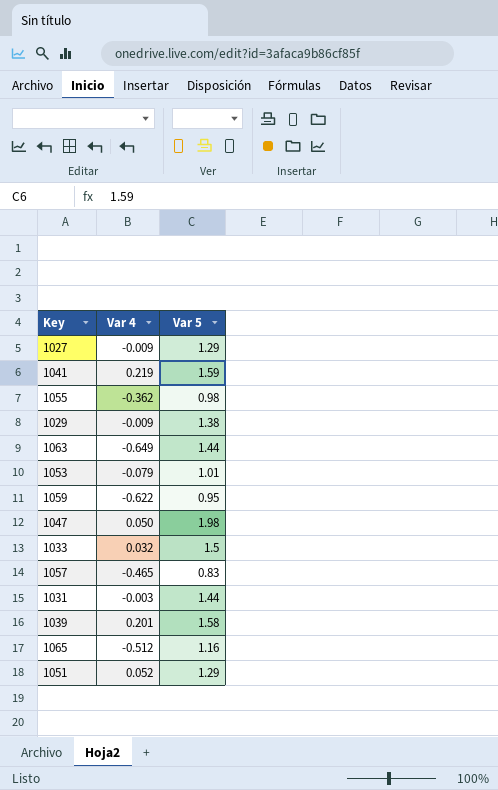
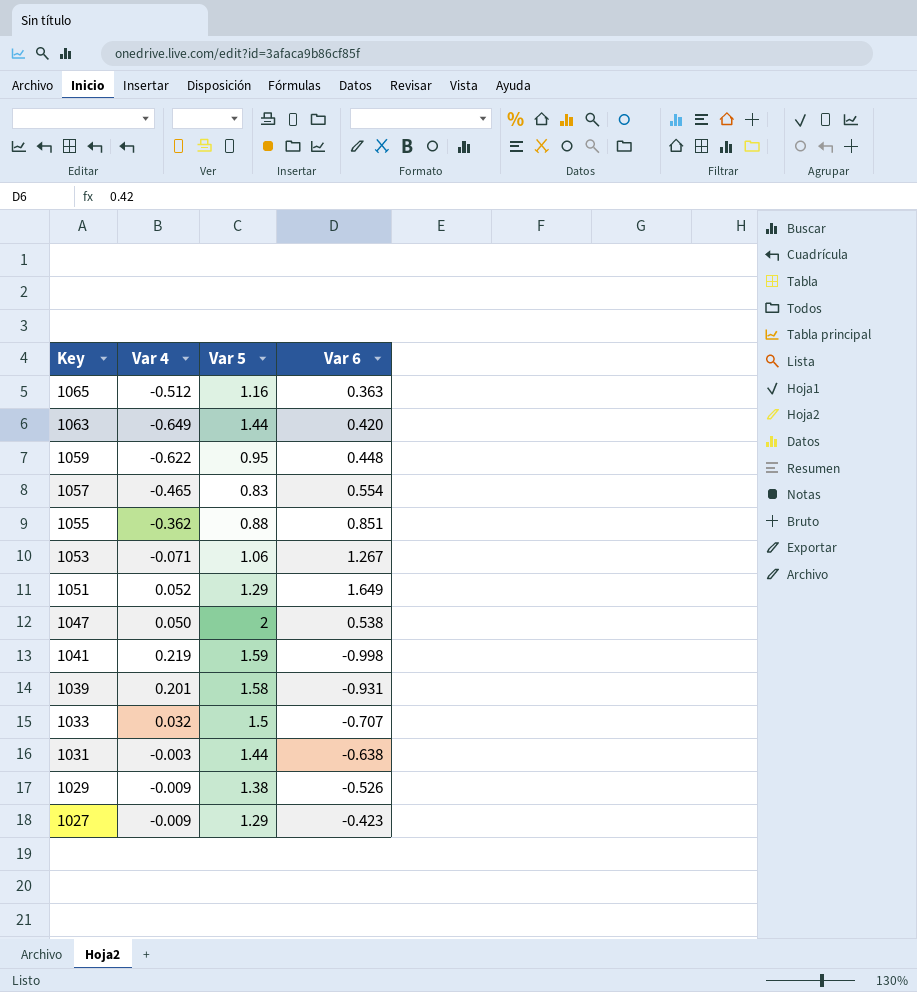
row order: none -> Key descending
column Var 6 | position: none -> 4
1055 | Var 5: 0.98 -> 0.88
1053 | Var 4: -0.079 -> -0.071
1053 | Var 5: 1.01 -> 1.06
1047 | Var 5: 1.98 -> 2

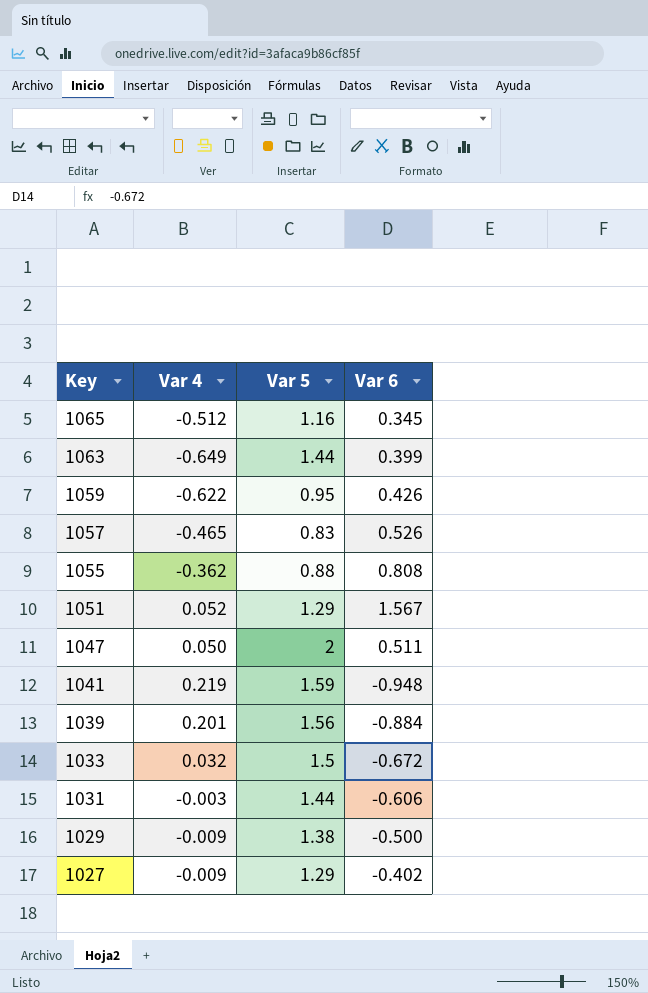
row 1053: -0.071 | 1.06 | 1.267 -> none
1065 | Var 6: 0.363 -> 0.345
1063 | Var 6: 0.420 -> 0.399
1059 | Var 6: 0.448 -> 0.426
1057 | Var 6: 0.554 -> 0.526
1055 | Var 6: 0.851 -> 0.808
1051 | Var 6: 1.649 -> 1.567
1047 | Var 6: 0.538 -> 0.511
1041 | Var 6: -0.998 -> -0.948
1039 | Var 5: 1.58 -> 1.56
1039 | Var 6: -0.931 -> -0.884
1033 | Var 6: -0.707 -> -0.672
1031 | Var 6: -0.638 -> -0.606
1029 | Var 6: -0.526 -> -0.500
1027 | Var 6: -0.423 -> -0.402

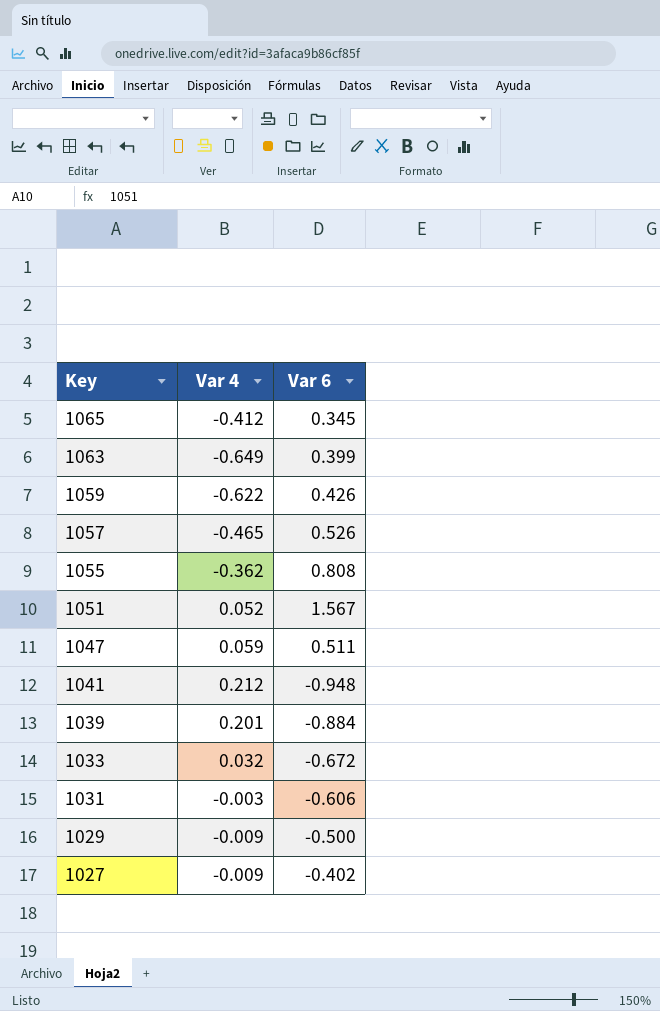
column Var 5 | position: 3 -> none
1065 | Var 4: -0.512 -> -0.412
1047 | Var 4: 0.050 -> 0.059
1041 | Var 4: 0.219 -> 0.212

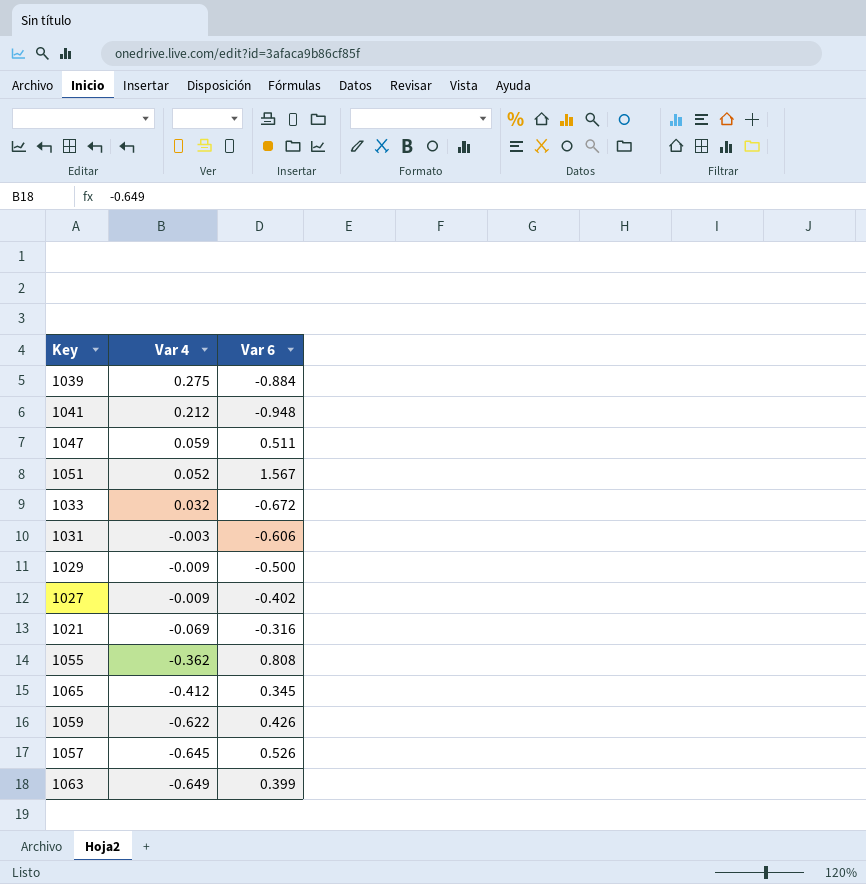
row order: Key descending -> Var 4 descending
1039 | Var 4: 0.201 -> 0.275
row 1021: none -> -0.069 | -0.316
1057 | Var 4: -0.465 -> -0.645

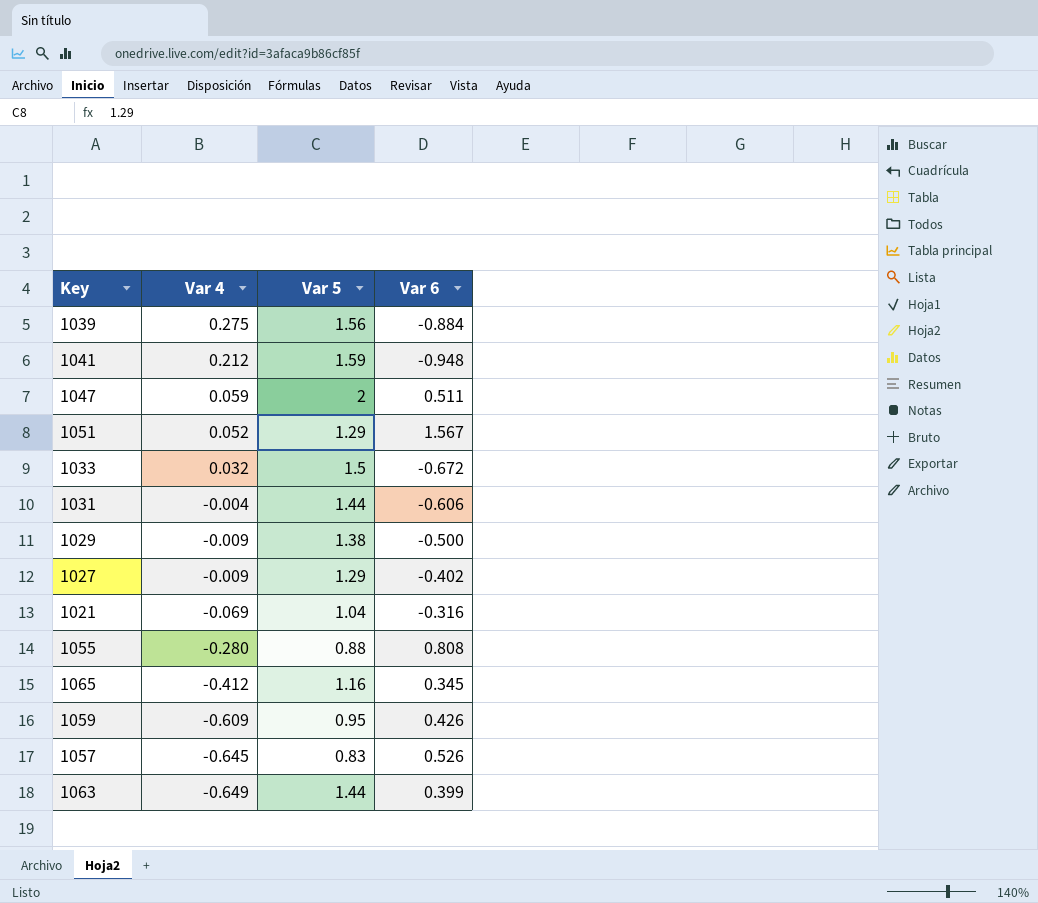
column Var 5 | position: none -> 3
1031 | Var 4: -0.003 -> -0.004
1055 | Var 4: -0.362 -> -0.280
1059 | Var 4: -0.622 -> -0.609

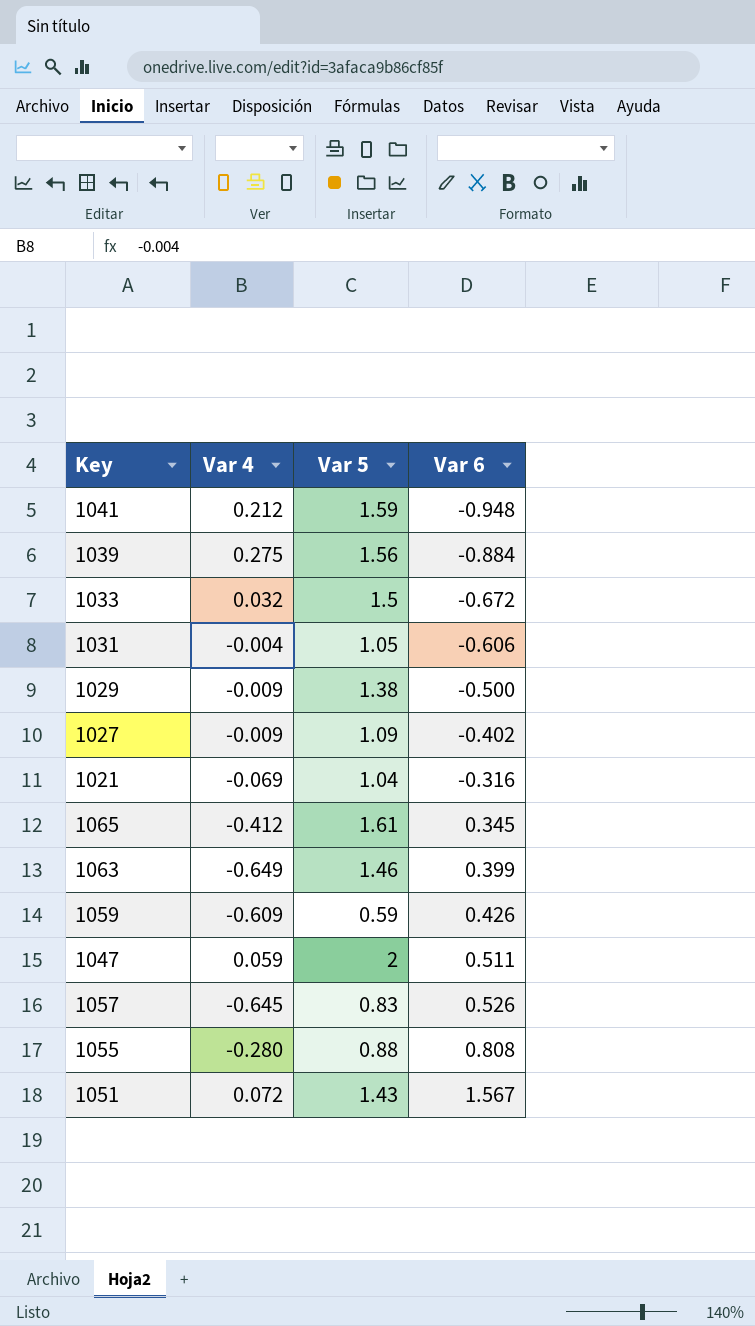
row order: Var 4 descending -> Var 6 ascending
1031 | Var 5: 1.44 -> 1.05
1027 | Var 5: 1.29 -> 1.09
1065 | Var 5: 1.16 -> 1.61
1063 | Var 5: 1.44 -> 1.46
1059 | Var 5: 0.95 -> 0.59
1051 | Var 4: 0.052 -> 0.072
1051 | Var 5: 1.29 -> 1.43

